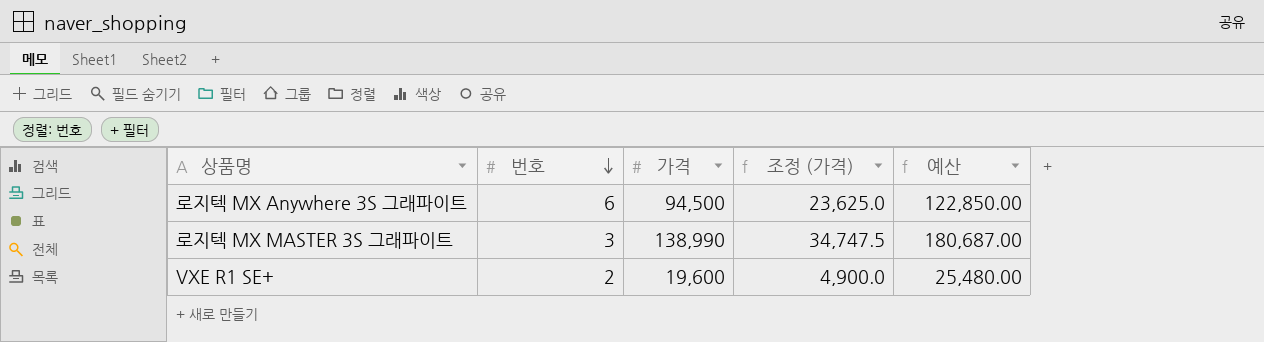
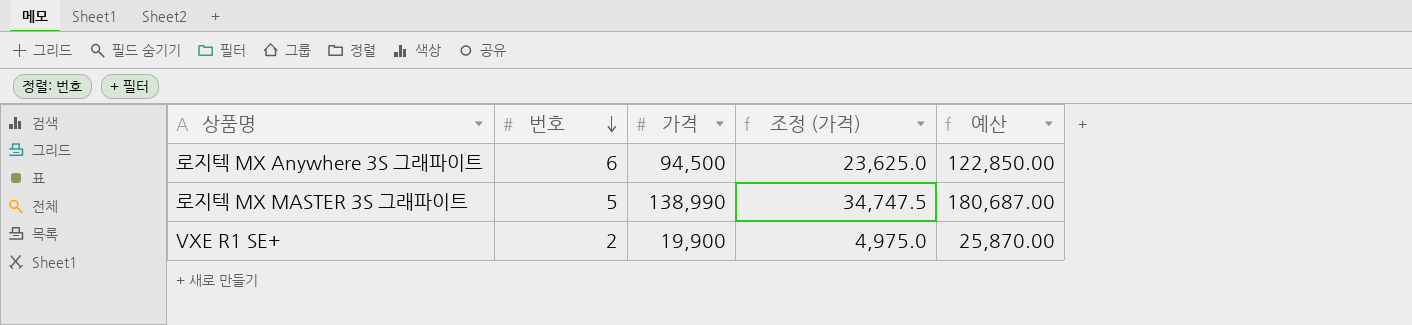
로지텍 MX MASTER 3S 그래파이트 | 번호: 3 -> 5
VXE R1 SE+ | 가격: 19,600 -> 19,900
VXE R1 SE+ | 조정 (가격): 4,900.0 -> 4,975.0
VXE R1 SE+ | 예산: 25,480.00 -> 25,870.00

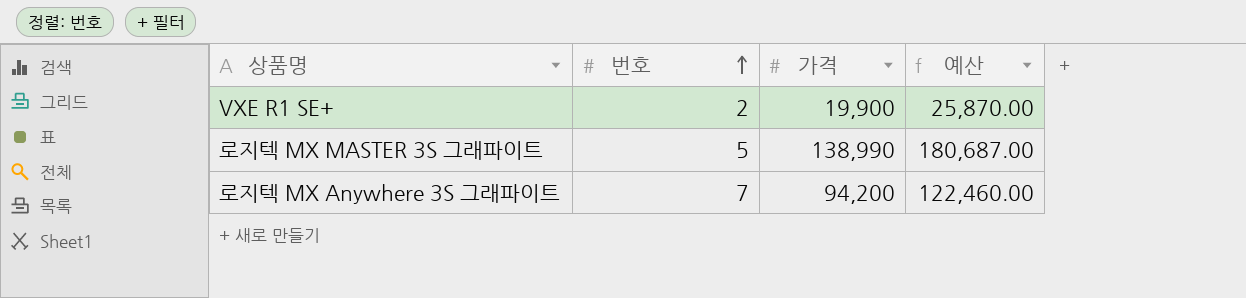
row order: 번호 descending -> 번호 ascending
column 조정 (가격) | formula: [가격] * 0.25 -> none
로지텍 MX Anywhere 3S 그래파이트 | 번호: 6 -> 7
로지텍 MX Anywhere 3S 그래파이트 | 가격: 94,500 -> 94,200
로지텍 MX Anywhere 3S 그래파이트 | 예산: 122,850.00 -> 122,460.00

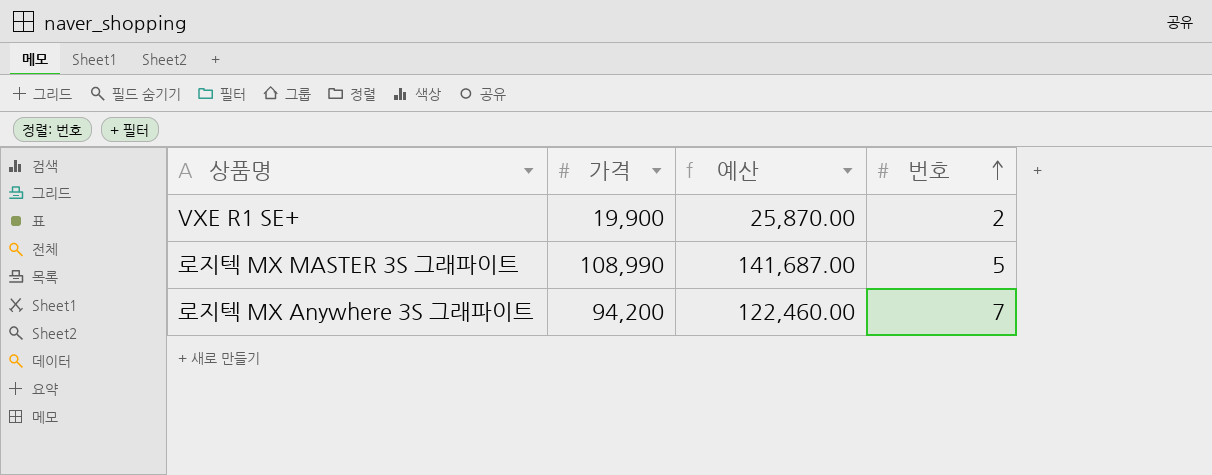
column 번호 | position: 2 -> 4
로지텍 MX MASTER 3S 그래파이트 | 가격: 138,990 -> 108,990
로지텍 MX MASTER 3S 그래파이트 | 예산: 180,687.00 -> 141,687.00

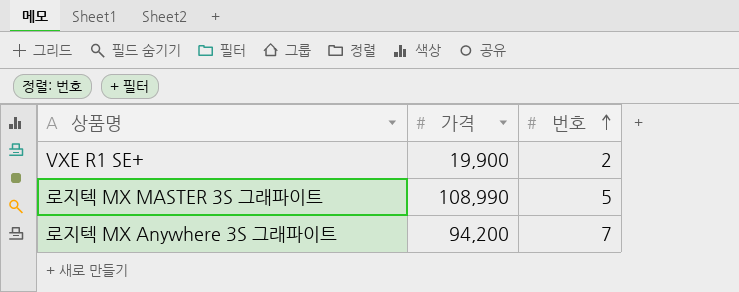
column 예산 | formula: [가격] * 1.3 -> none

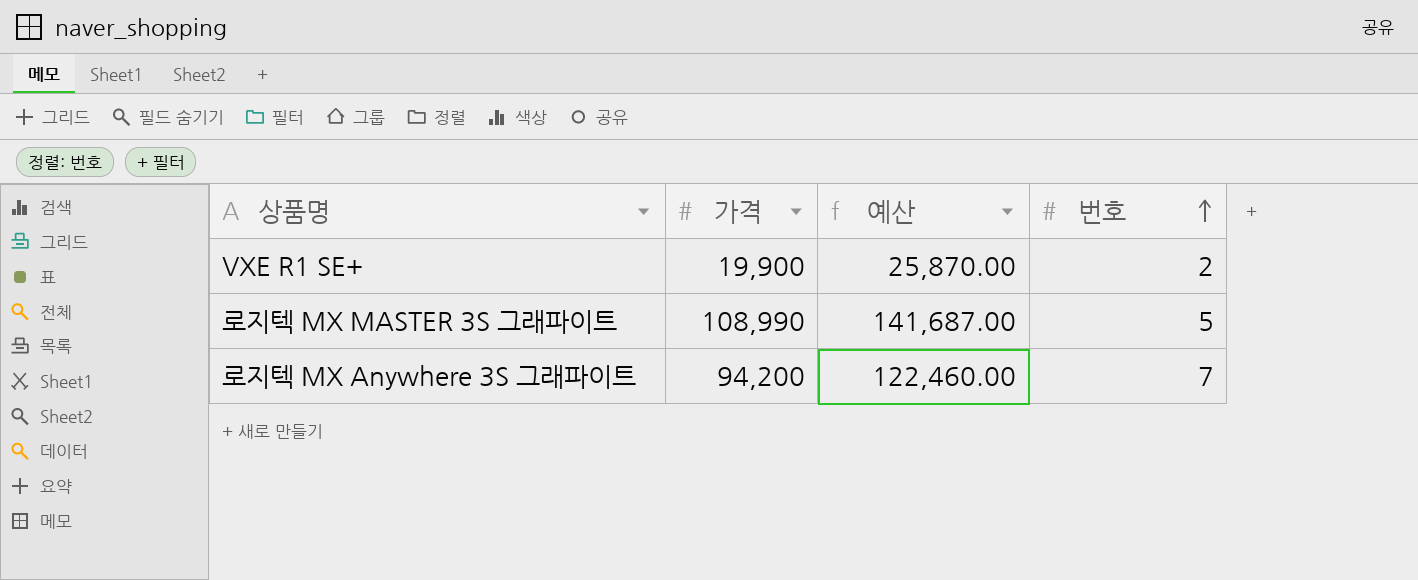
column 예산 | formula: none -> [가격] * 1.3

